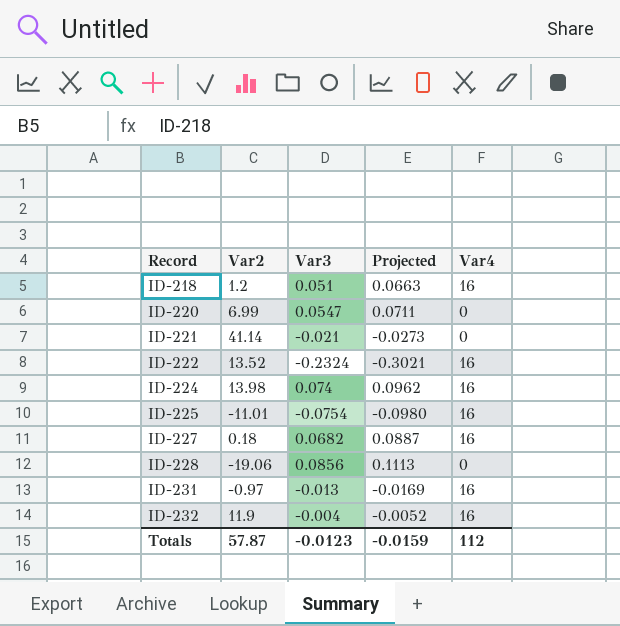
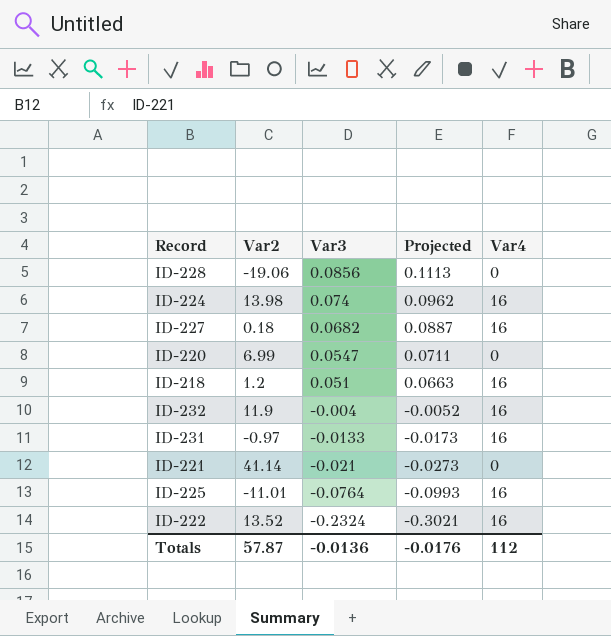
row order: Record ascending -> Var3 descending
ID-231 | Var3: -0.013 -> -0.0133
ID-231 | Projected: -0.0169 -> -0.0173
ID-225 | Var3: -0.0754 -> -0.0764
ID-225 | Projected: -0.0980 -> -0.0993
Totals | Var3: -0.0123 -> -0.0136
Totals | Projected: -0.0159 -> -0.0176

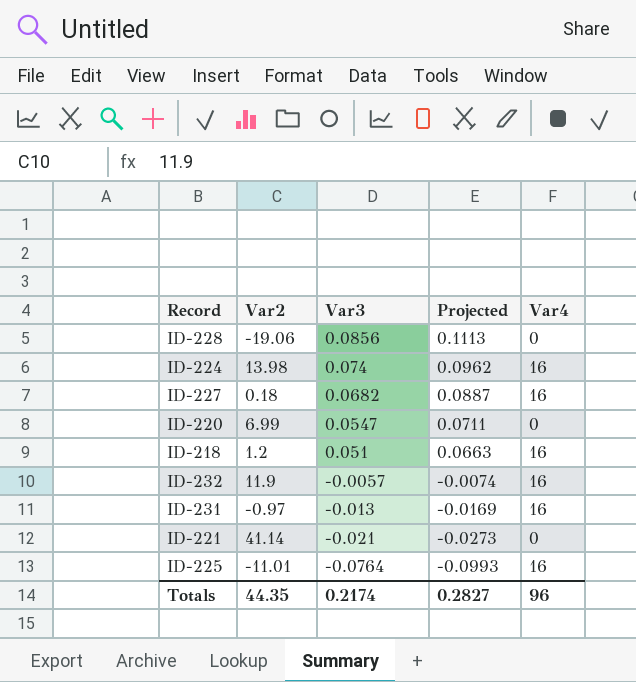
row ID-222: 13.52 | -0.2324 | -0.3021 | 16 -> none
ID-232 | Var3: -0.004 -> -0.0057
ID-232 | Projected: -0.0052 -> -0.0074
ID-231 | Var3: -0.0133 -> -0.013
ID-231 | Projected: -0.0173 -> -0.0169
Totals | Var2: 57.87 -> 44.35
Totals | Var3: -0.0136 -> 0.2174
Totals | Projected: -0.0176 -> 0.2827
Totals | Var4: 112 -> 96

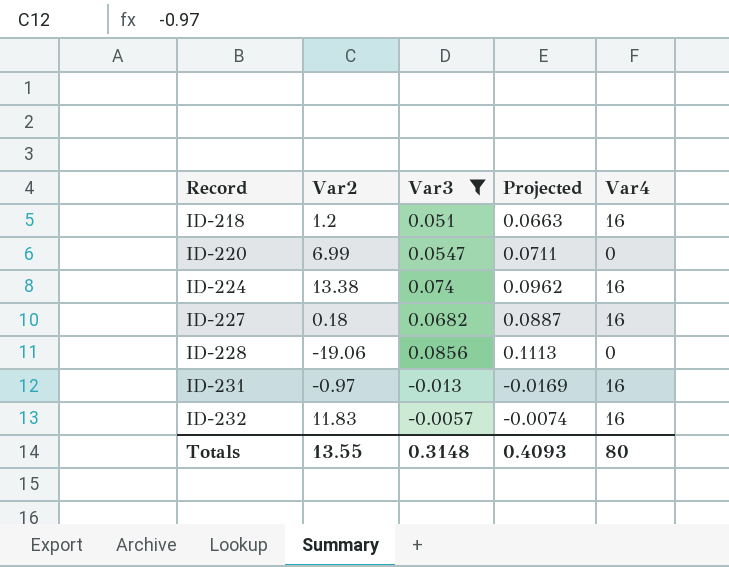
filter: none -> Var3 >= -0.013
row order: Var3 descending -> Record ascending
ID-224 | Var2: 13.98 -> 13.38
ID-232 | Var2: 11.9 -> 11.83
Totals | Var2: 44.35 -> 13.55
Totals | Var3: 0.2174 -> 0.3148
Totals | Projected: 0.2827 -> 0.4093
Totals | Var4: 96 -> 80

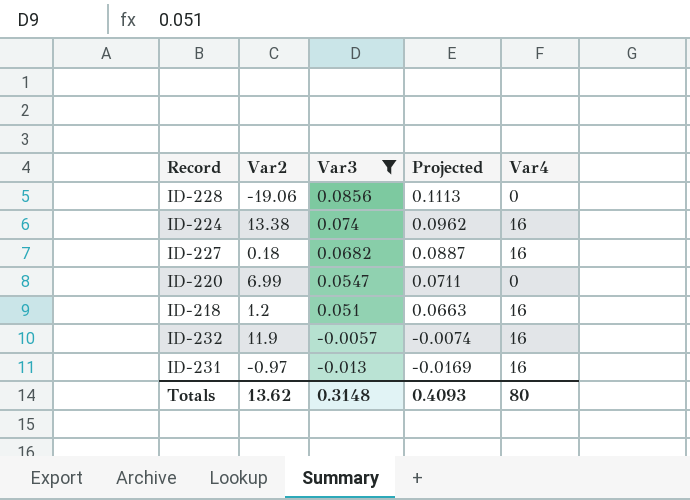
row order: Record ascending -> Var3 descending
ID-232 | Var2: 11.83 -> 11.9
Totals | Var2: 13.55 -> 13.62

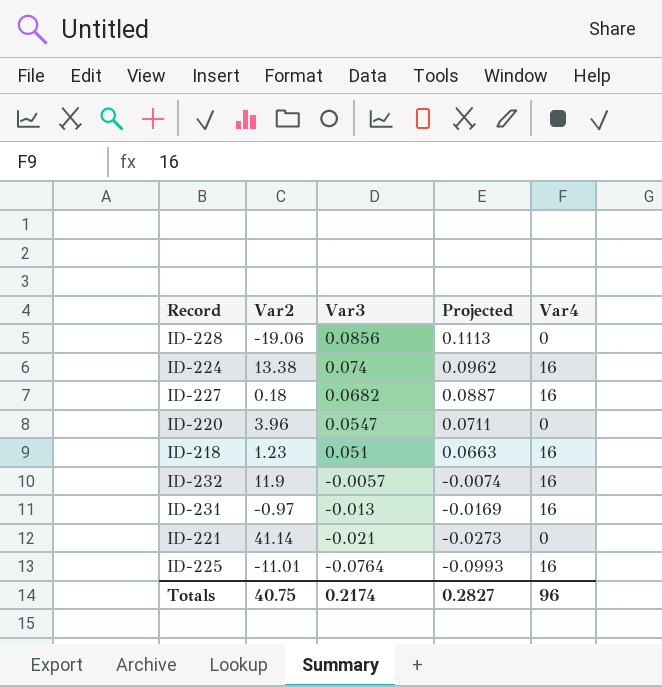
filter: Var3 >= -0.013 -> none
ID-220 | Var2: 6.99 -> 3.96
ID-218 | Var2: 1.2 -> 1.23
Totals | Var2: 13.62 -> 40.75
Totals | Var3: 0.3148 -> 0.2174
Totals | Projected: 0.4093 -> 0.2827
Totals | Var4: 80 -> 96

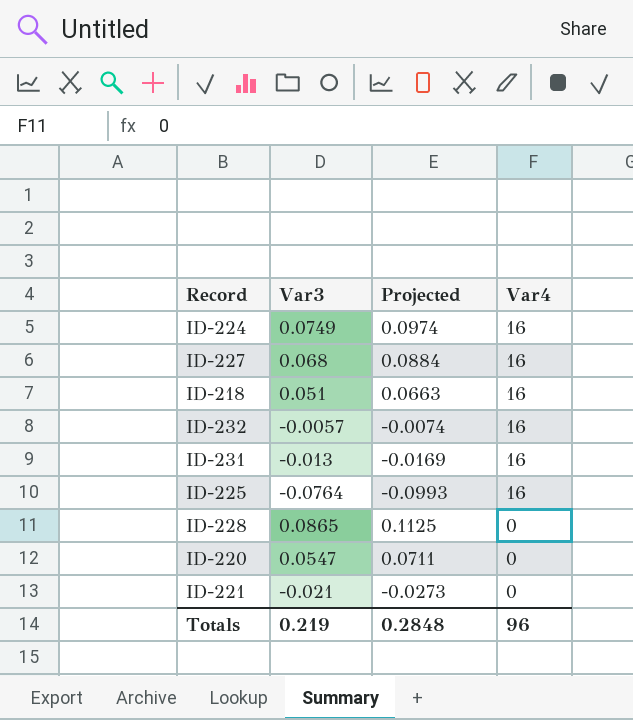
row order: Var3 descending -> Var4 descending
column Var2 | position: 2 -> none
ID-224 | Var3: 0.074 -> 0.0749
ID-224 | Projected: 0.0962 -> 0.0974
ID-227 | Var3: 0.0682 -> 0.068
ID-227 | Projected: 0.0887 -> 0.0884
ID-228 | Var3: 0.0856 -> 0.0865
ID-228 | Projected: 0.1113 -> 0.1125
Totals | Var3: 0.2174 -> 0.219
Totals | Projected: 0.2827 -> 0.2848

